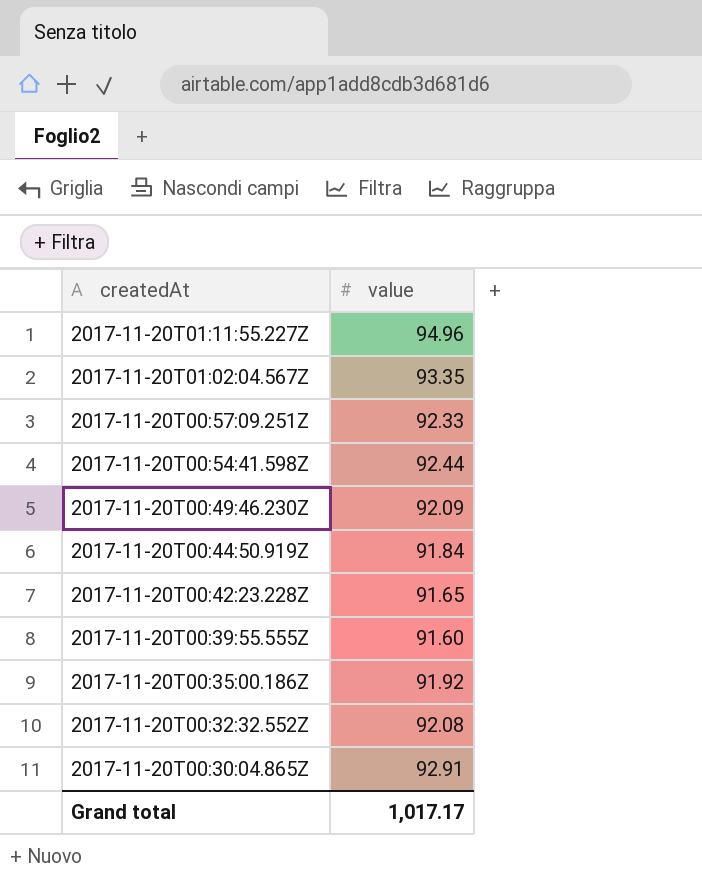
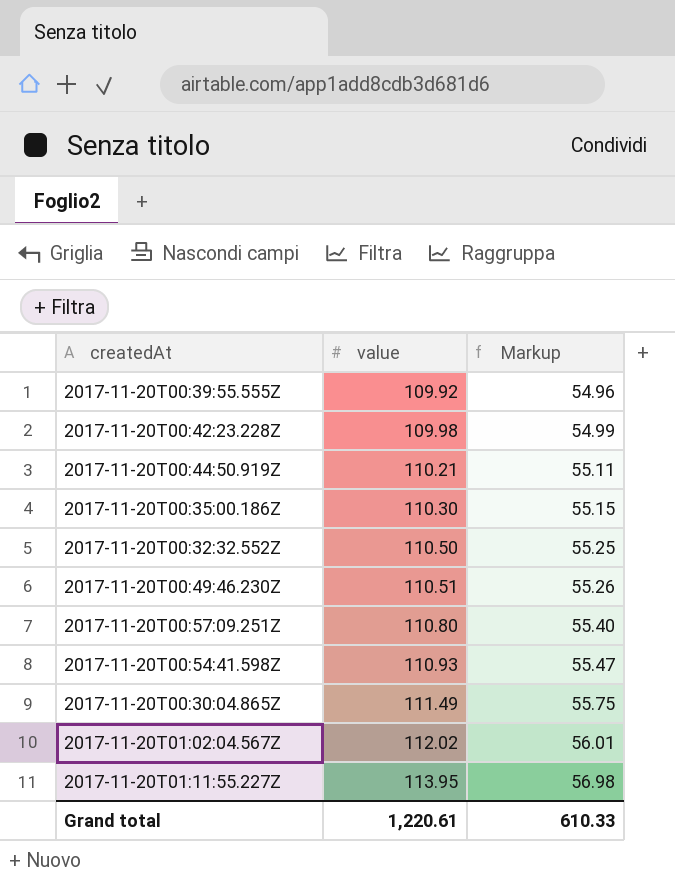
row order: createdAt descending -> value ascending
column Markup | formula: none -> [value] * 0.5
2017-11-20T00:39:55.555Z | value: 91.60 -> 109.92
2017-11-20T00:42:23.228Z | value: 91.65 -> 109.98
2017-11-20T00:44:50.919Z | value: 91.84 -> 110.21
2017-11-20T00:35:00.186Z | value: 91.92 -> 110.30
2017-11-20T00:32:32.552Z | value: 92.08 -> 110.50
2017-11-20T00:49:46.230Z | value: 92.09 -> 110.51
2017-11-20T00:57:09.251Z | value: 92.33 -> 110.80
2017-11-20T00:54:41.598Z | value: 92.44 -> 110.93
2017-11-20T00:30:04.865Z | value: 92.91 -> 111.49
2017-11-20T01:02:04.567Z | value: 93.35 -> 112.02
2017-11-20T01:11:55.227Z | value: 94.96 -> 113.95
Grand total | value: 1,017.17 -> 1,220.61

